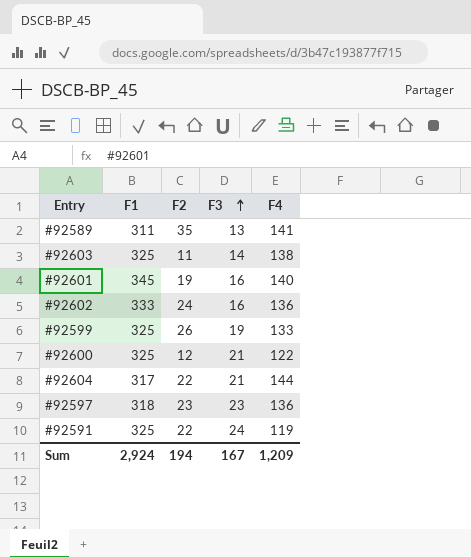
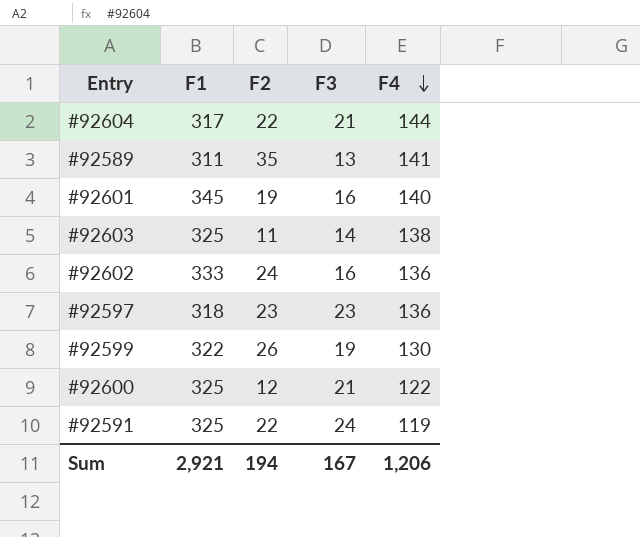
row order: F3 ascending -> F4 descending
#92599 | F1: 325 -> 322
#92599 | F4: 133 -> 130
Sum | F1: 2,924 -> 2,921
Sum | F4: 1,209 -> 1,206

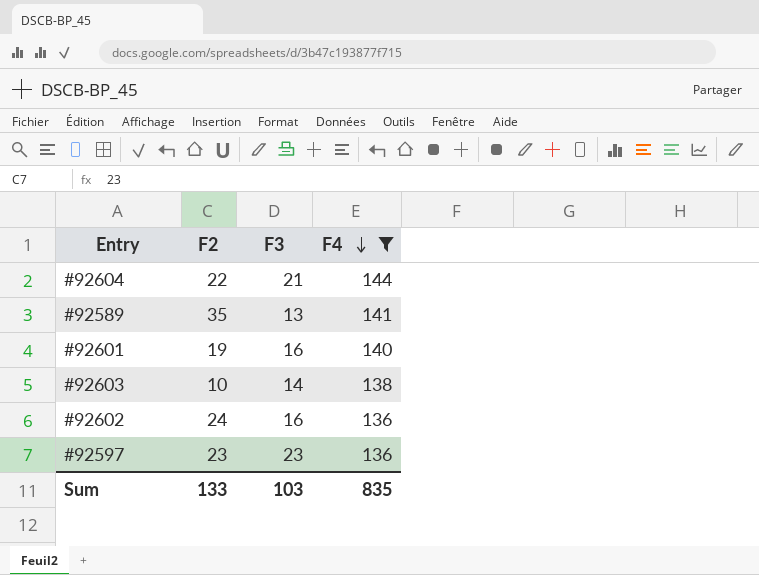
filter: none -> F4 >= 136
column F1 | position: 2 -> none
#92603 | F2: 11 -> 10
Sum | F2: 194 -> 133
Sum | F3: 167 -> 103
Sum | F4: 1,206 -> 835

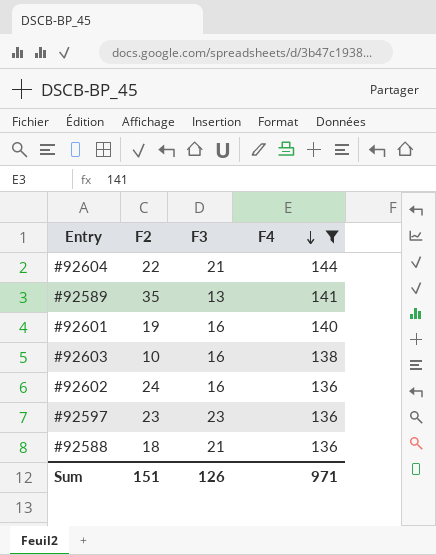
#92603 | F3: 14 -> 16
row #92588: none -> 18 | 21 | 136
Sum | F2: 133 -> 151
Sum | F3: 103 -> 126
Sum | F4: 835 -> 971

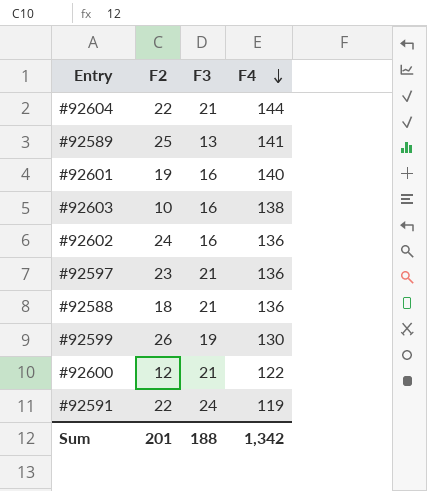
filter: F4 >= 136 -> none
#92589 | F2: 35 -> 25
#92597 | F3: 23 -> 21
Sum | F2: 151 -> 201
Sum | F3: 126 -> 188
Sum | F4: 971 -> 1,342

